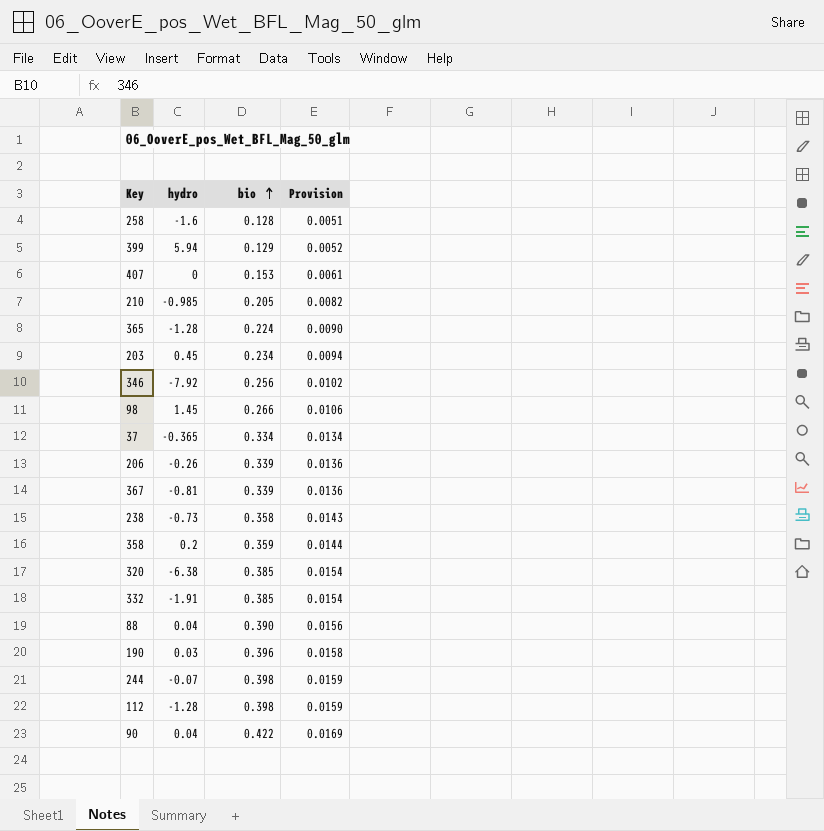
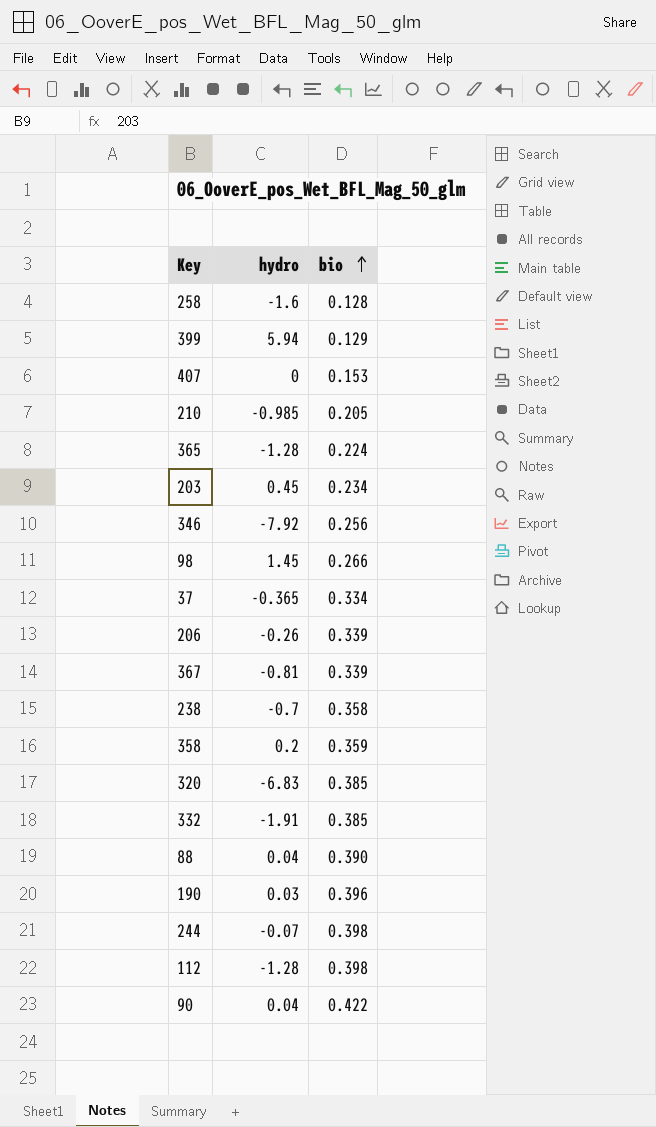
column Provision | formula: [bio] * 0.04 -> none
238 | hydro: -0.73 -> -0.7
320 | hydro: -6.38 -> -6.83

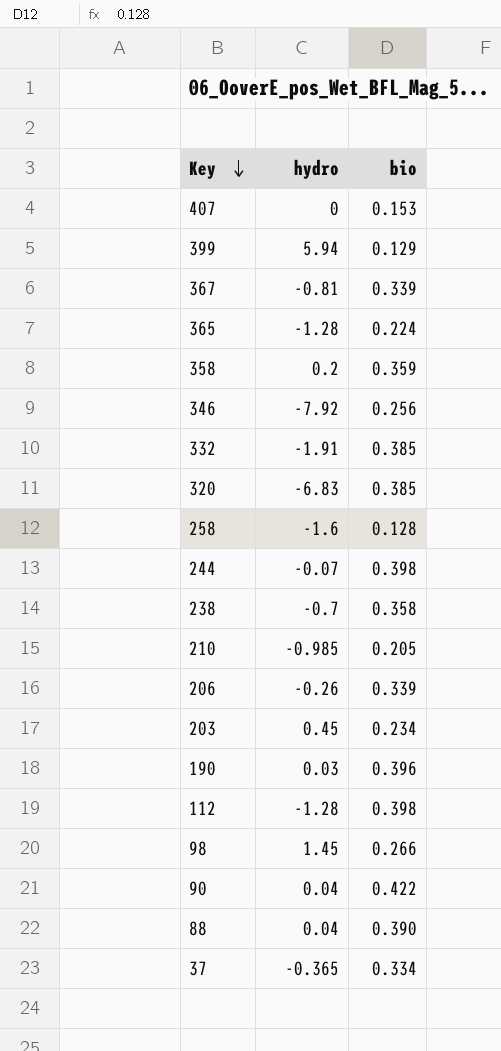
row order: bio ascending -> Key descending

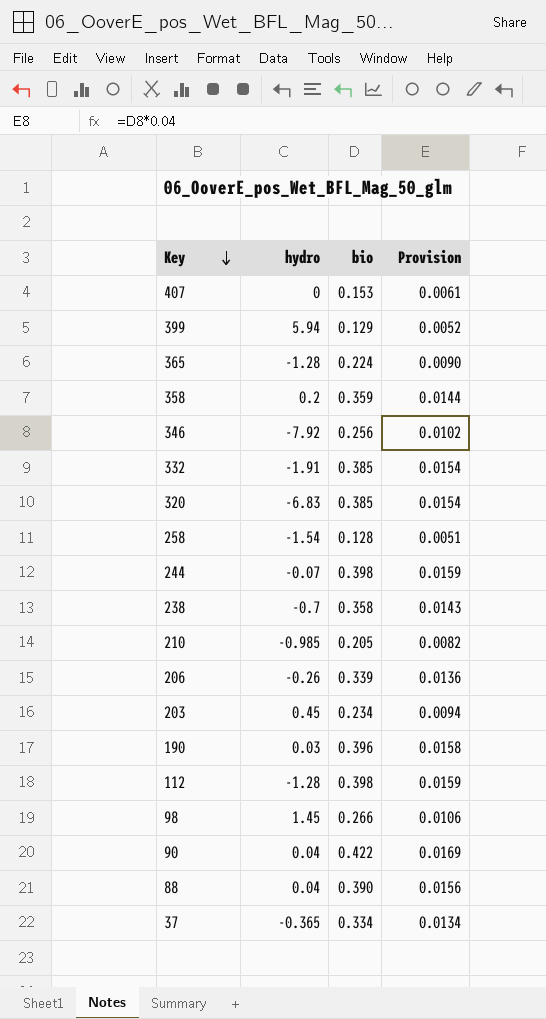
column Provision | formula: none -> [bio] * 0.04
row 367: -0.81 | 0.339 -> none
258 | hydro: -1.6 -> -1.54

